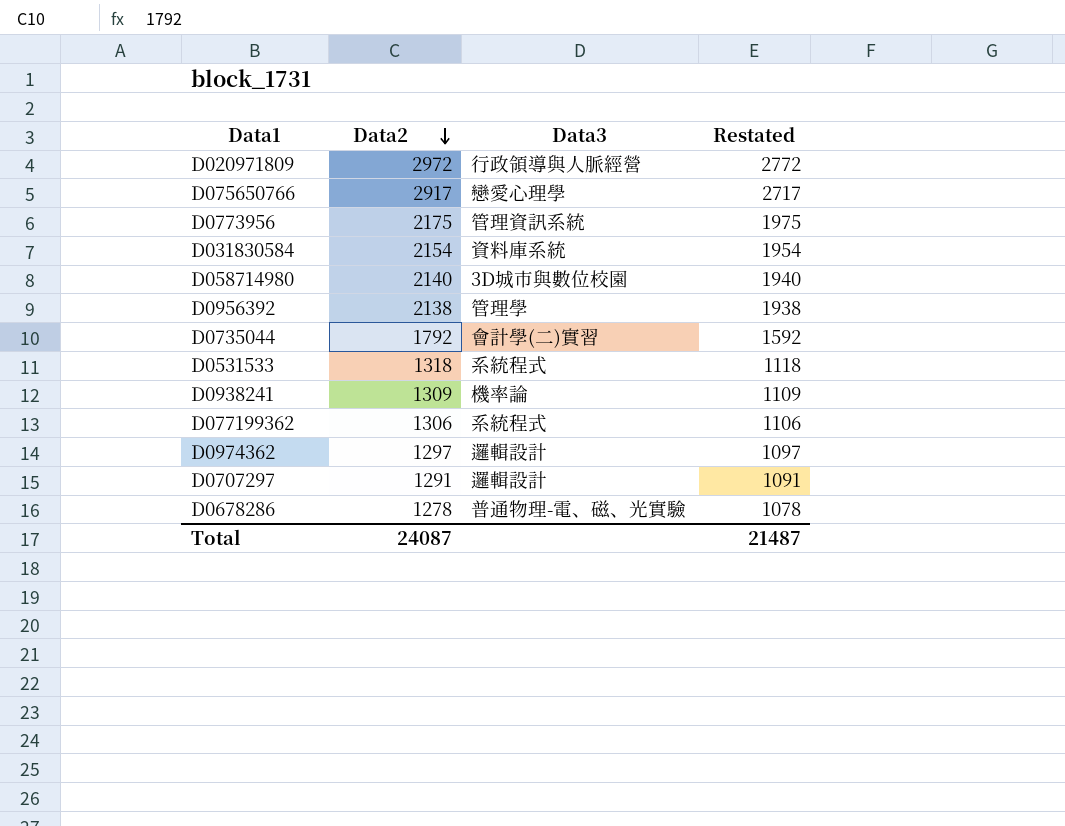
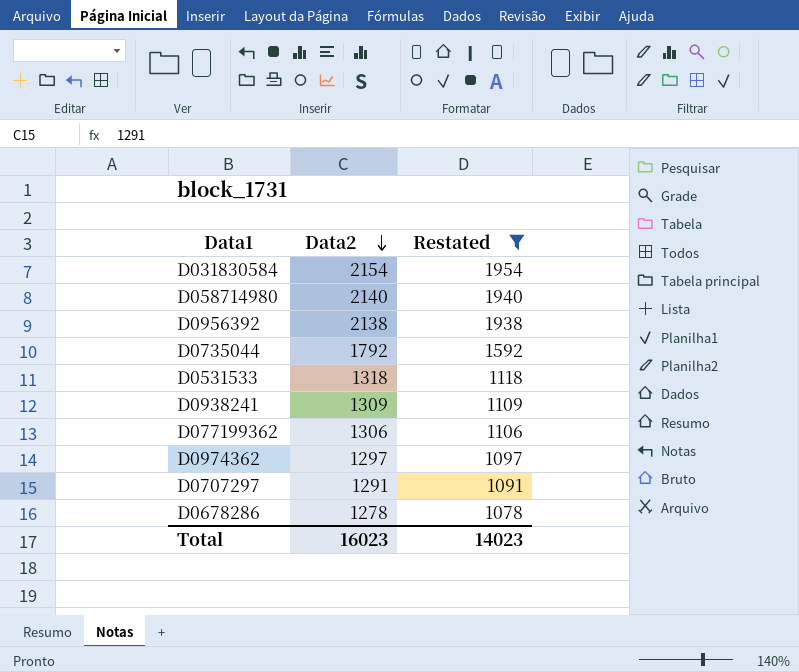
filter: none -> Restated <= 1954
column Data3 | position: 3 -> none
Total | Data2: 24087 -> 16023
Total | Restated: 21487 -> 14023

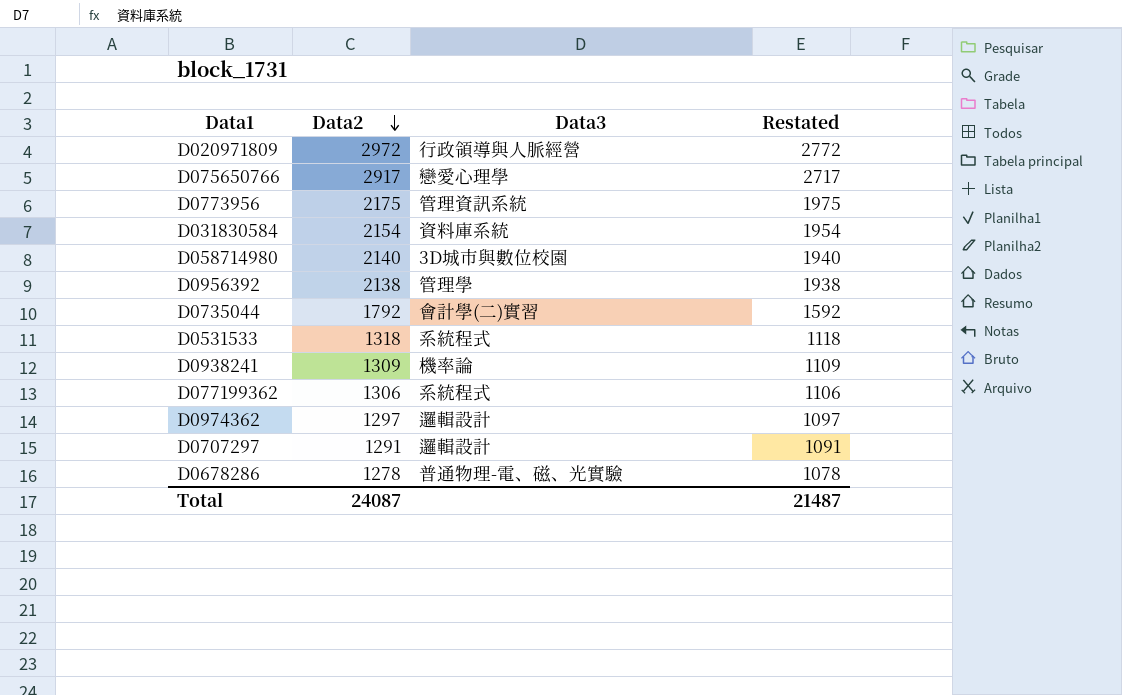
filter: Restated <= 1954 -> none
column Data3 | position: none -> 3
Total | Data2: 16023 -> 24087
Total | Restated: 14023 -> 21487

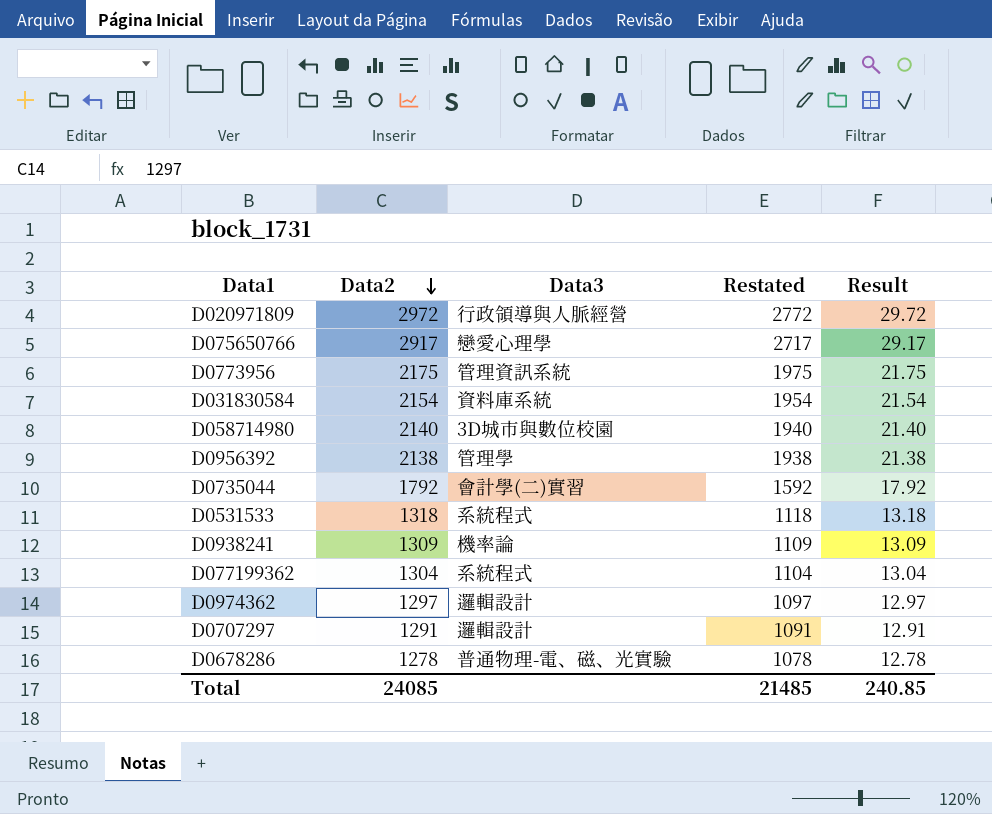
column Result | formula: none -> [Data2] * 0.01
D077199362 | Data2: 1306 -> 1304
D077199362 | Restated: 1106 -> 1104
Total | Data2: 24087 -> 24085
Total | Restated: 21487 -> 21485

